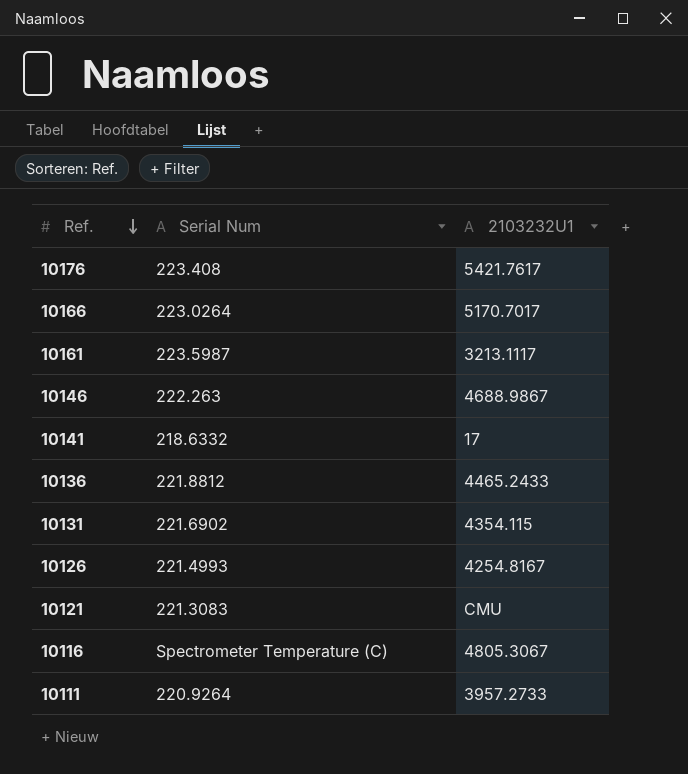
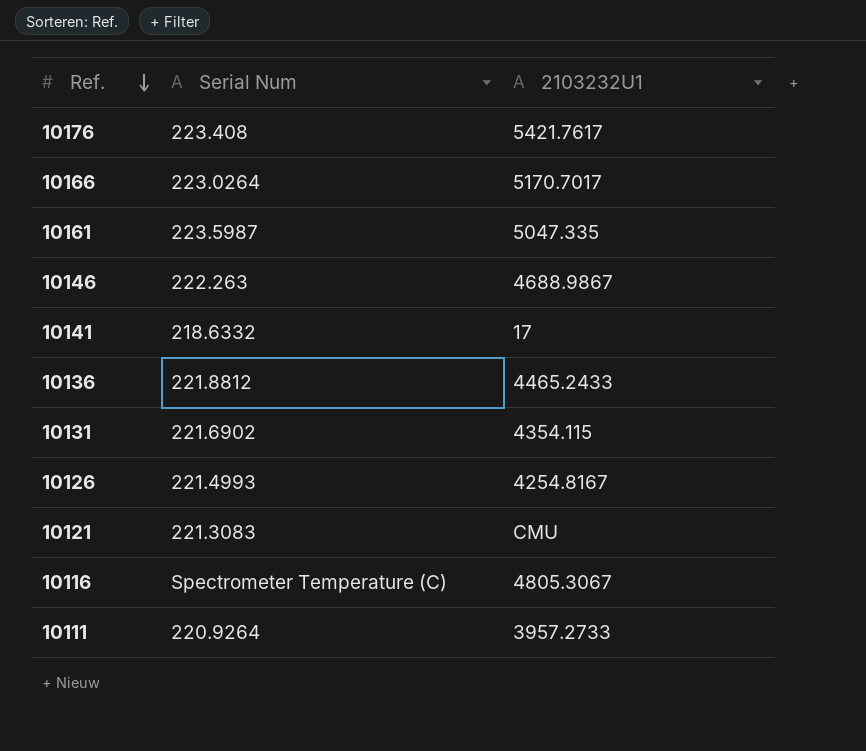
10161 | 2103232U1: 3213.1117 -> 5047.335

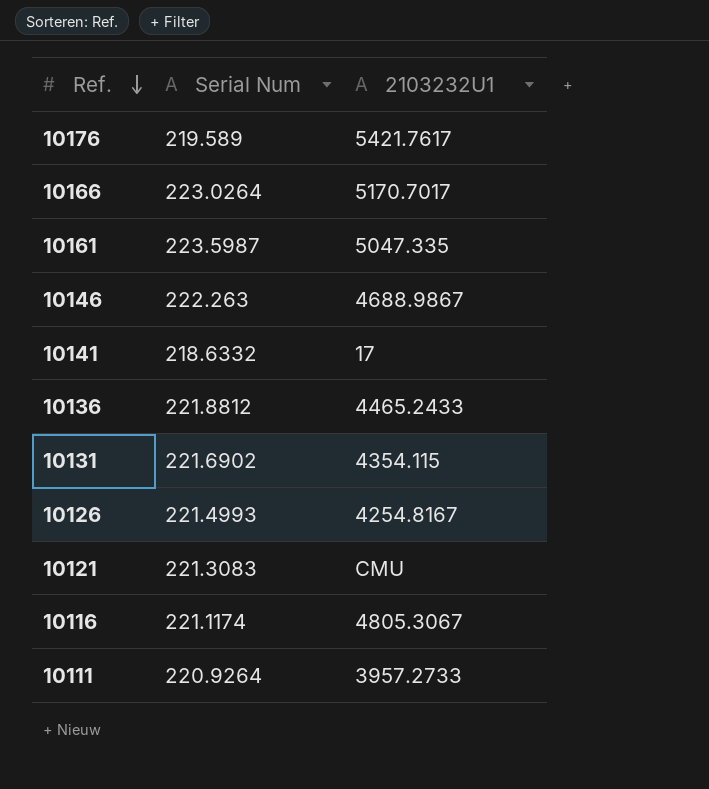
10176 | Serial Num: 223.408 -> 219.589
10116 | Serial Num: Spectrometer Temperature (C) -> 221.1174

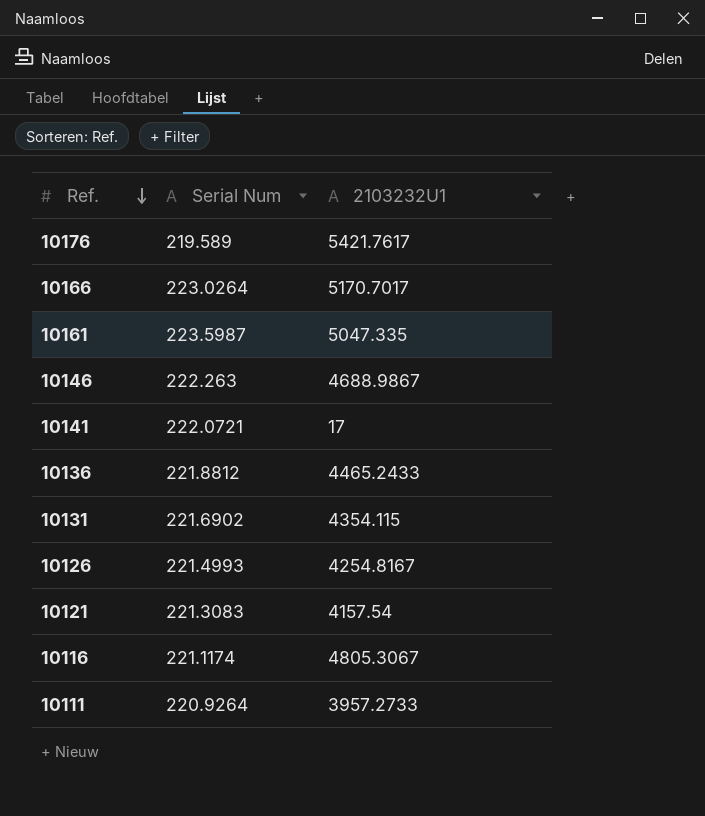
10141 | Serial Num: 218.6332 -> 222.0721
10121 | 2103232U1: CMU -> 4157.54

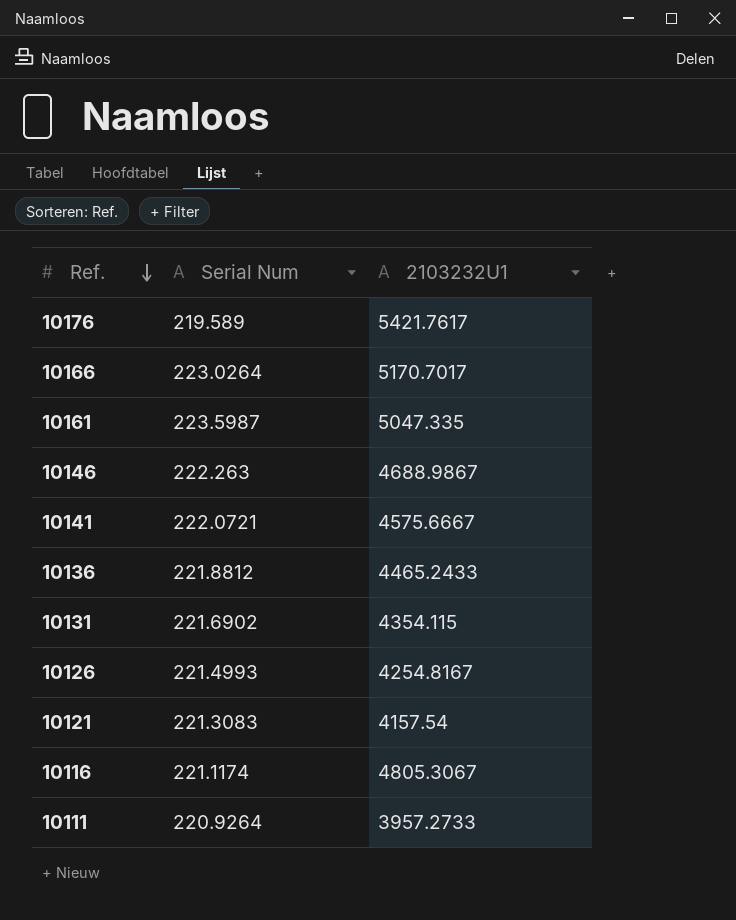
10141 | 2103232U1: 17 -> 4575.6667

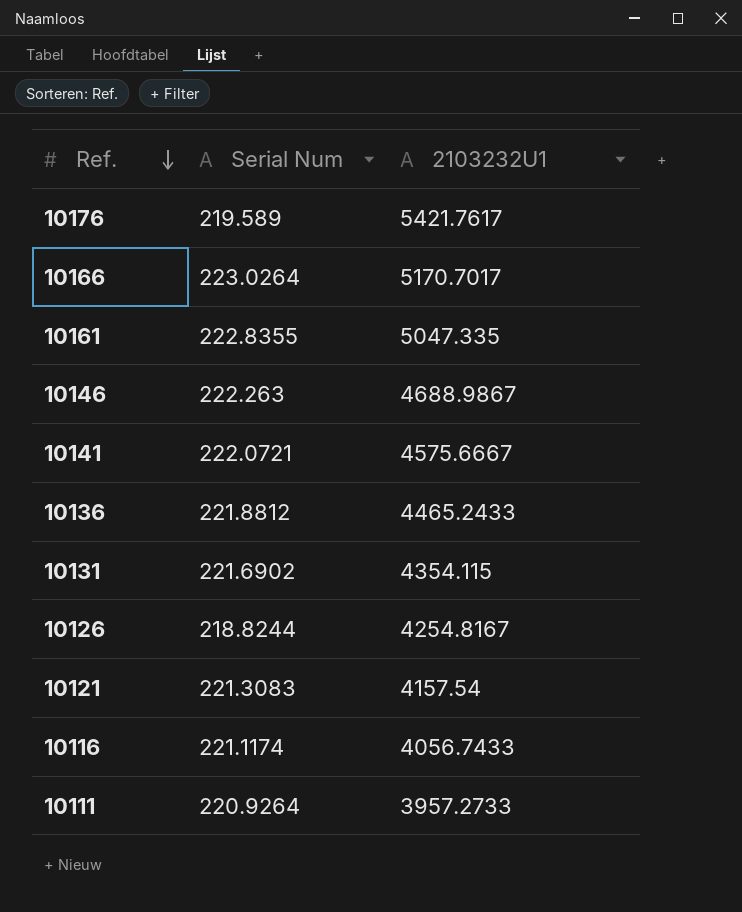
10161 | Serial Num: 223.5987 -> 222.8355
10126 | Serial Num: 221.4993 -> 218.8244
10116 | 2103232U1: 4805.3067 -> 4056.7433

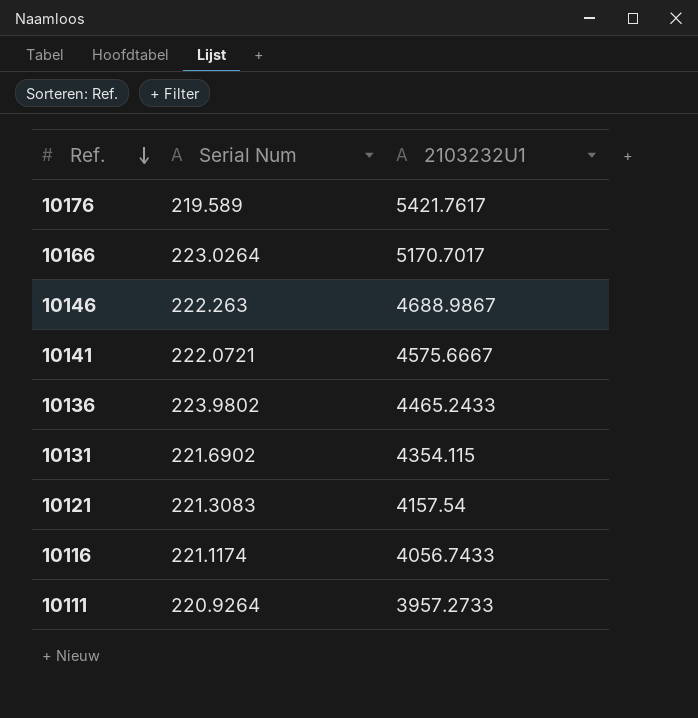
row 10161: 222.8355 | 5047.335 -> none
row 10126: 218.8244 | 4254.8167 -> none
10136 | Serial Num: 221.8812 -> 223.9802

